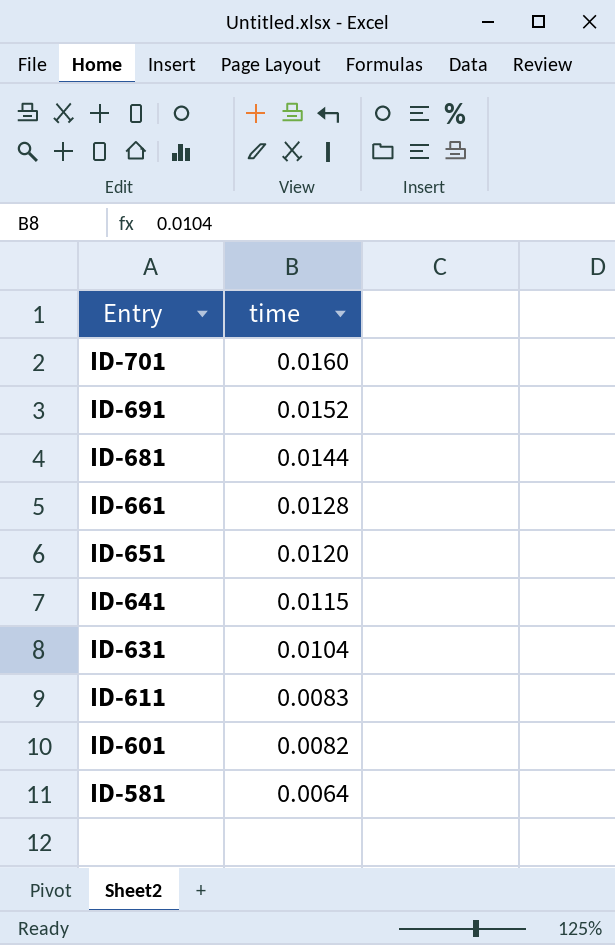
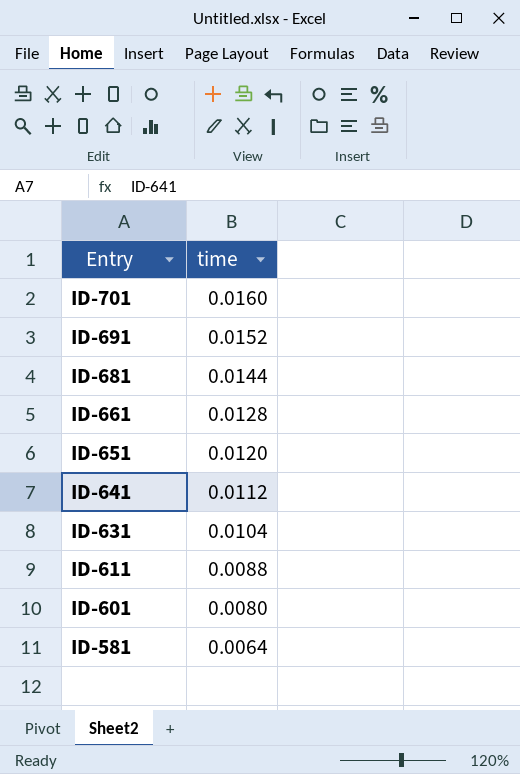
ID-641 | time: 0.0115 -> 0.0112
ID-611 | time: 0.0083 -> 0.0088
ID-601 | time: 0.0082 -> 0.0080

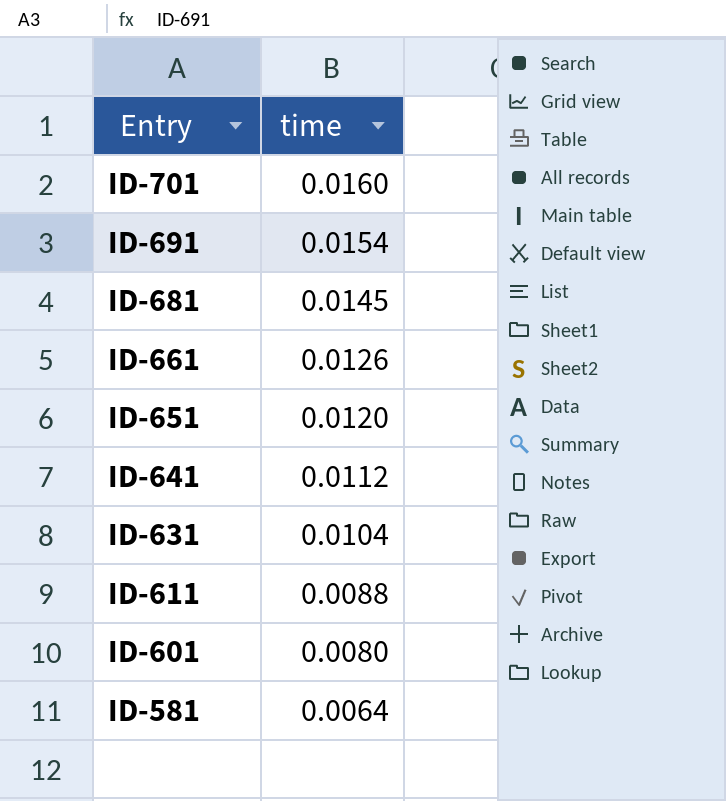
ID-691 | time: 0.0152 -> 0.0154
ID-681 | time: 0.0144 -> 0.0145
ID-661 | time: 0.0128 -> 0.0126

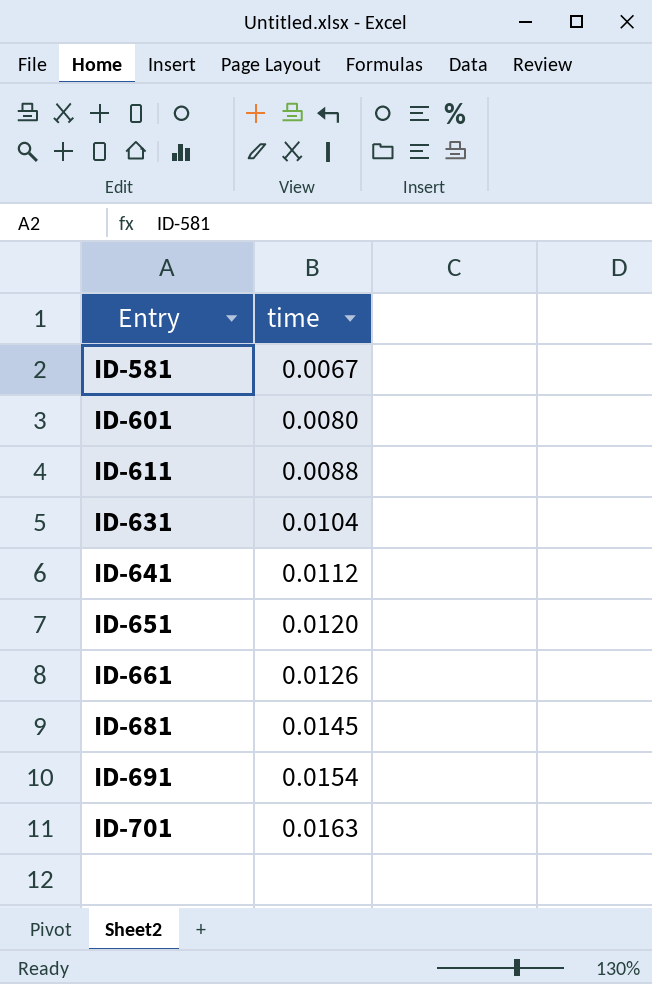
row order: Entry descending -> Entry ascending
ID-581 | time: 0.0064 -> 0.0067
ID-701 | time: 0.0160 -> 0.0163

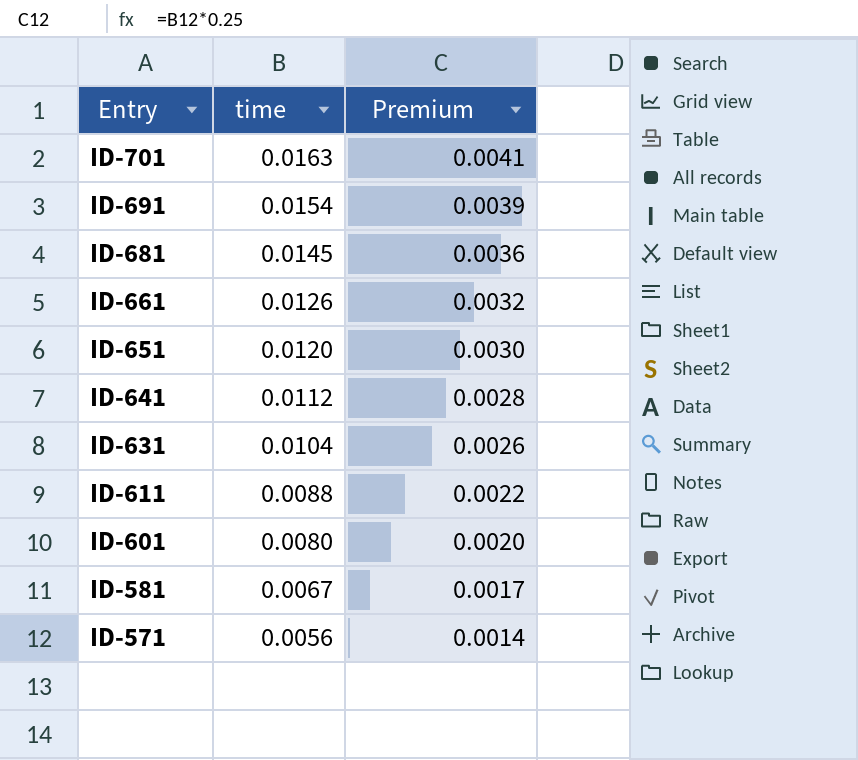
row order: Entry ascending -> Entry descending
column Premium | formula: none -> [time] * 0.25
row ID-571: none -> 0.0056 | 0.0014

